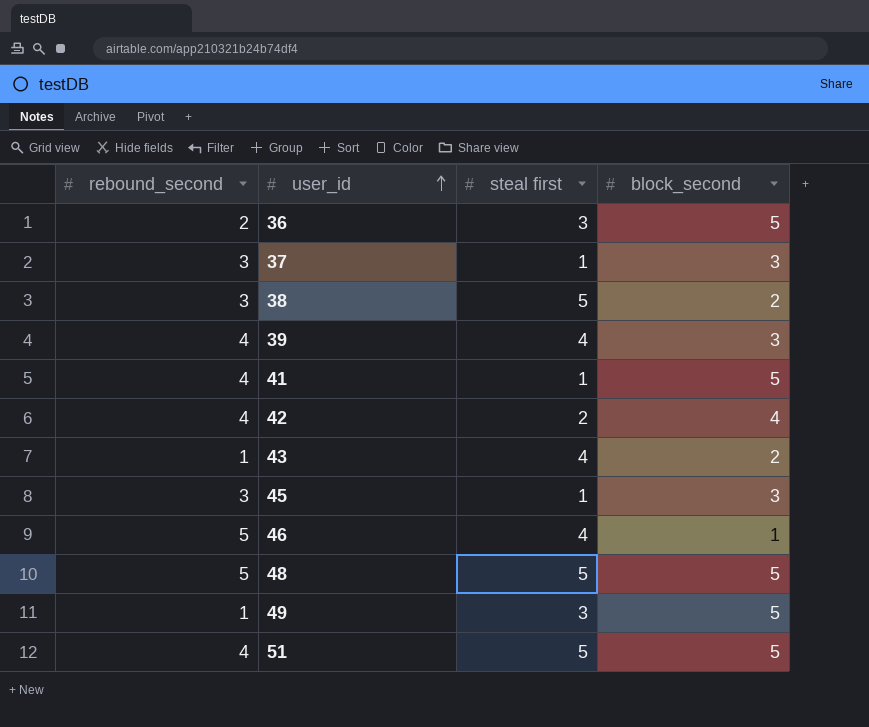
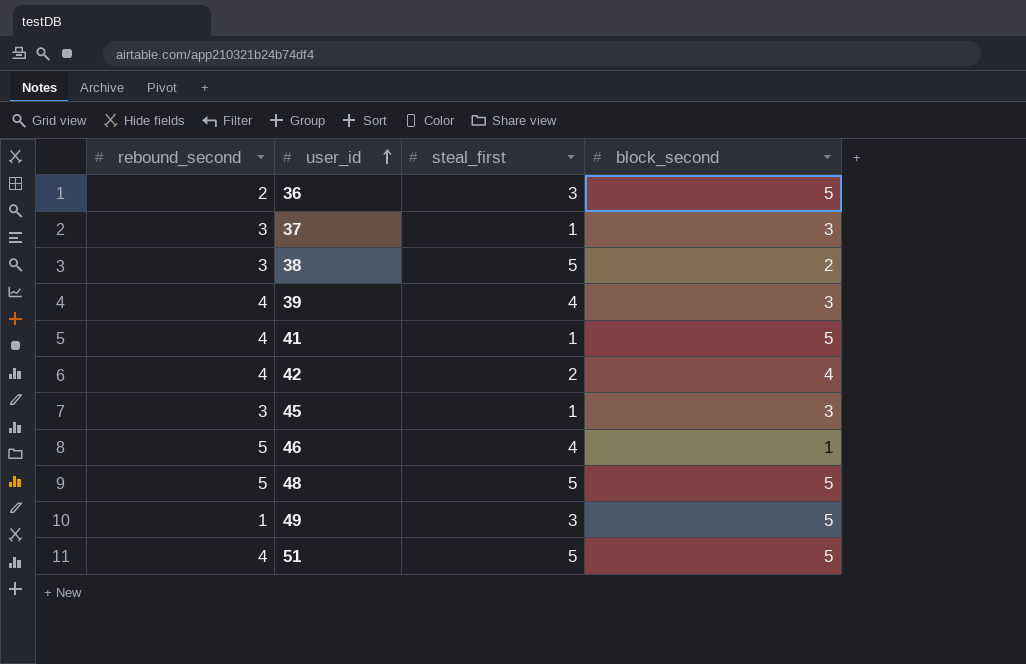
column name: steal first -> steal_first
row 43: 1 | 4 | 2 -> none

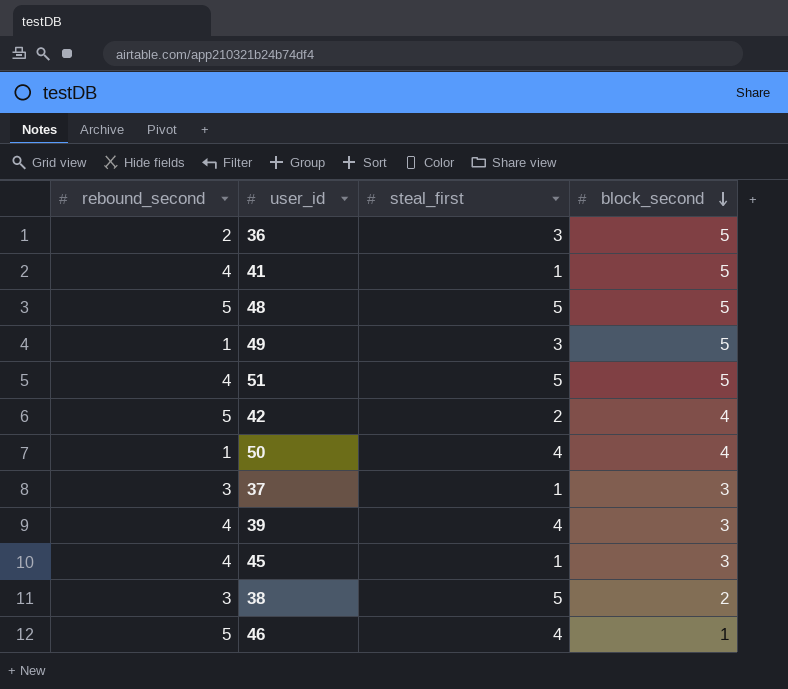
row order: user_id ascending -> block_second descending
42 | rebound_second: 4 -> 5
row 50: none -> 1 | 4 | 4
45 | rebound_second: 3 -> 4

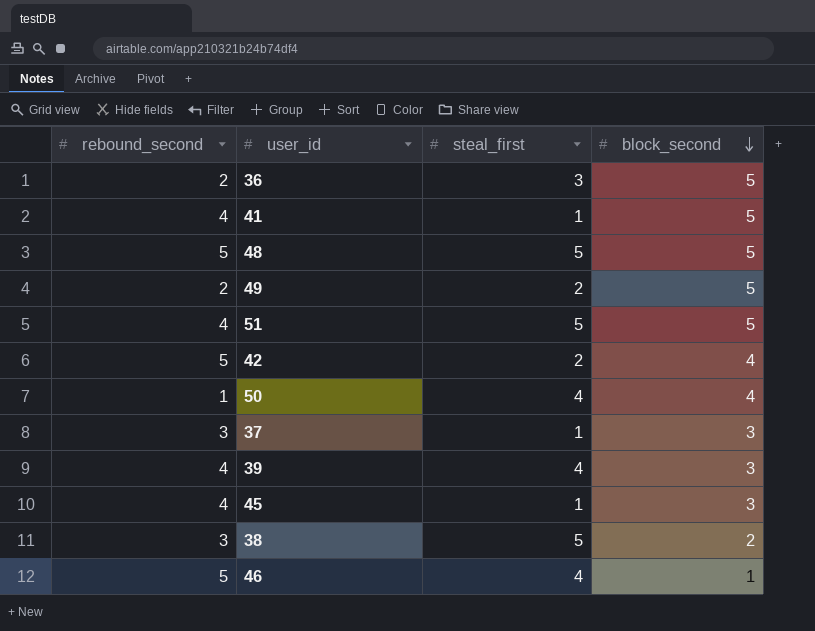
49 | rebound_second: 1 -> 2
49 | steal_first: 3 -> 2

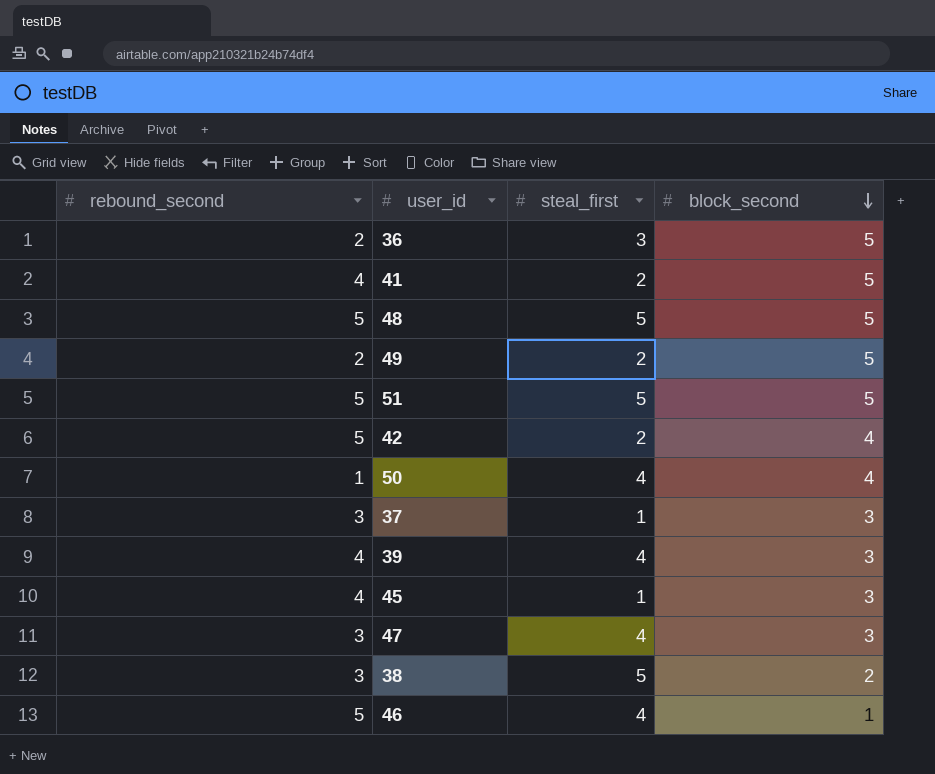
41 | steal_first: 1 -> 2
51 | rebound_second: 4 -> 5
row 47: none -> 3 | 4 | 3

